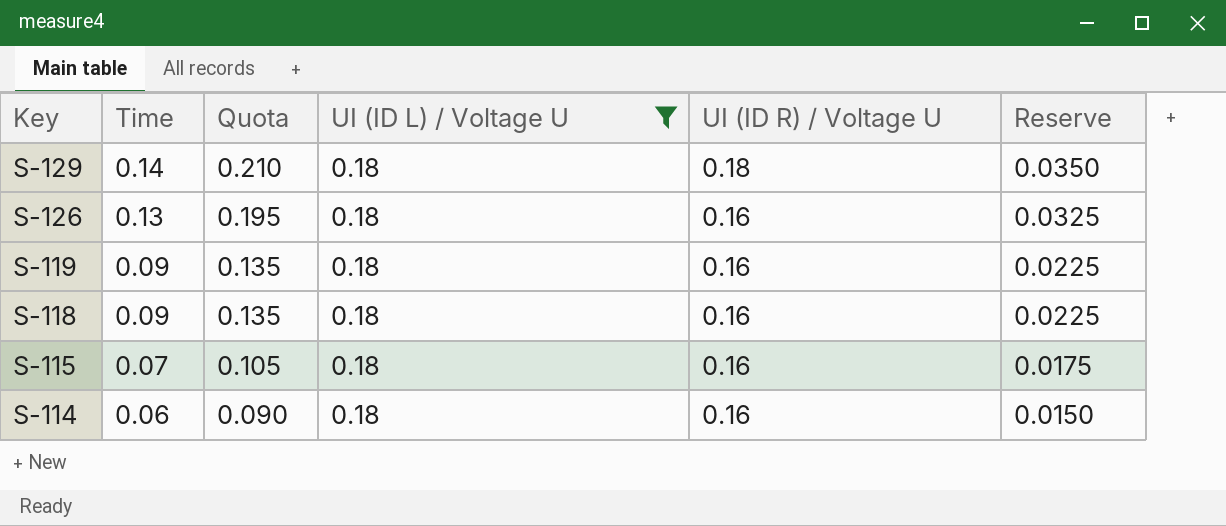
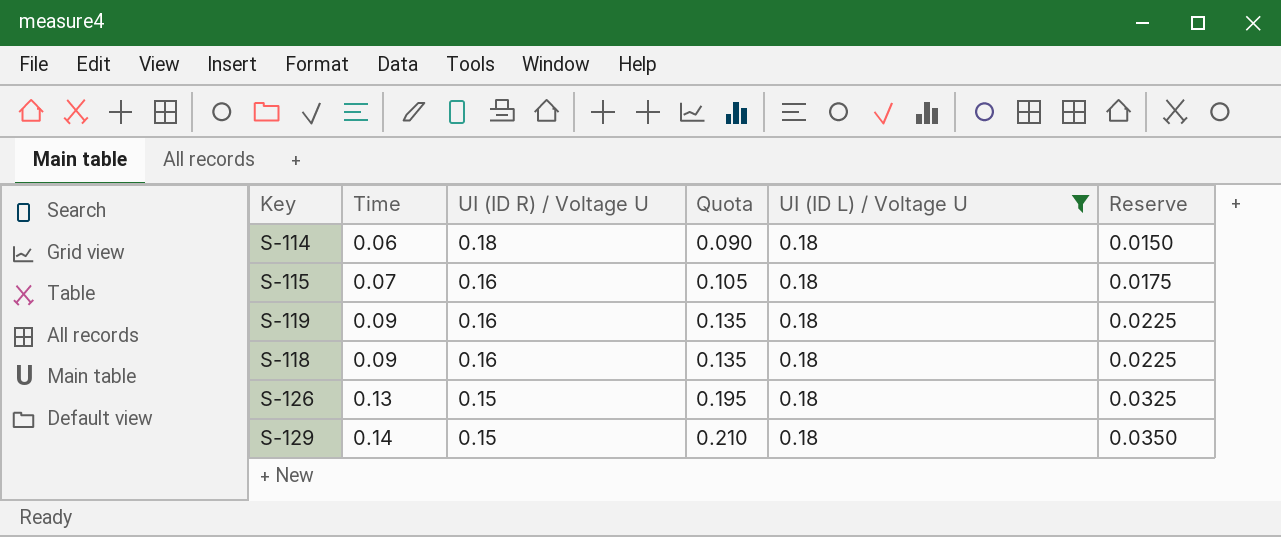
row order: Key descending -> Time ascending
column UI (ID R) / Voltage U | position: 5 -> 3
S-114 | UI (ID R) / Voltage U: 0.16 -> 0.18
S-126 | UI (ID R) / Voltage U: 0.16 -> 0.15
S-129 | UI (ID R) / Voltage U: 0.18 -> 0.15

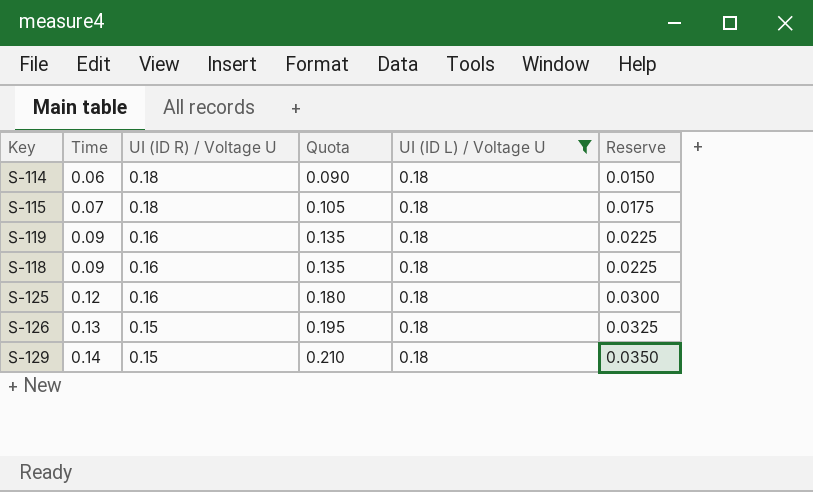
S-115 | UI (ID R) / Voltage U: 0.16 -> 0.18
row S-125: none -> 0.12 | 0.16 | 0.180 | 0.18 | 0.0300

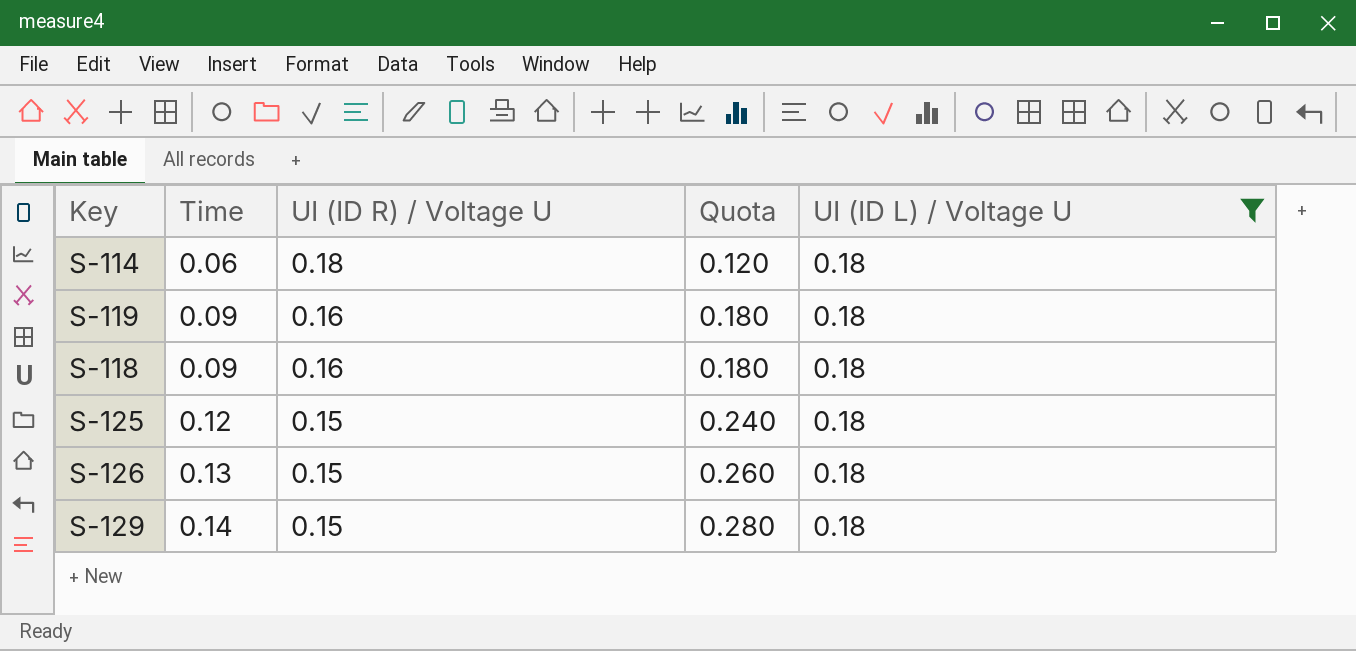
column Reserve | formula: [Time] * 0.25 -> none
column Quota | formula: [Time] * 1.5 -> [Time] * 2
row S-115: 0.07 | 0.18 | 0.105 | 0.18 | 0.0175 -> none
S-125 | UI (ID R) / Voltage U: 0.16 -> 0.15

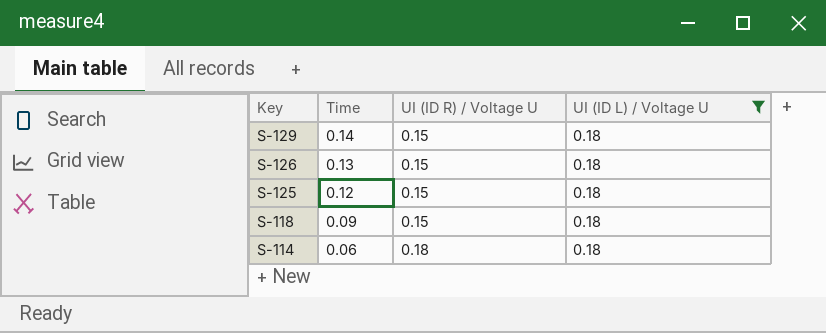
row order: Time ascending -> Key descending
column Quota | formula: [Time] * 2 -> none
row S-119: 0.09 | 0.16 | 0.180 | 0.18 -> none
S-118 | UI (ID R) / Voltage U: 0.16 -> 0.15

